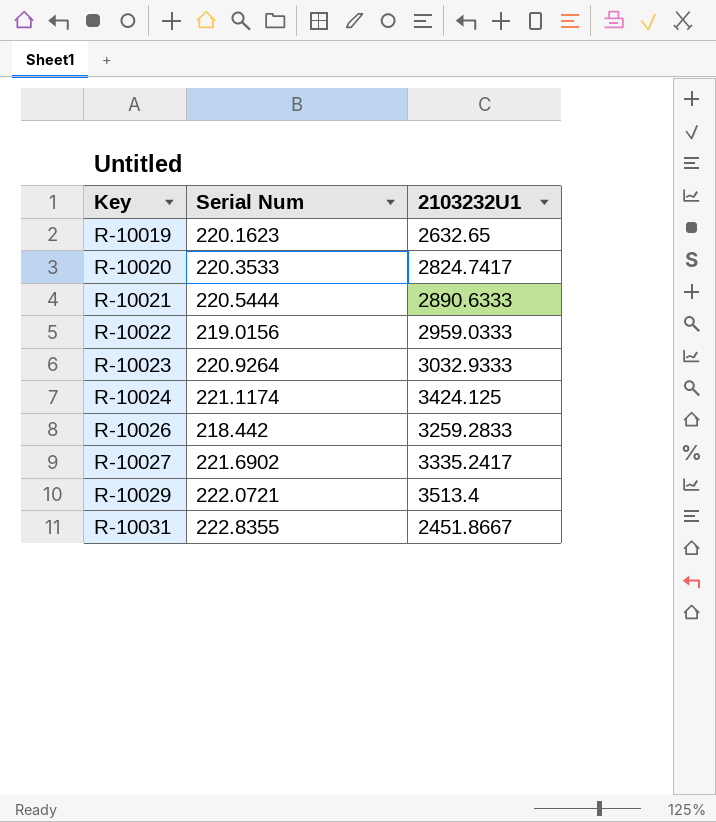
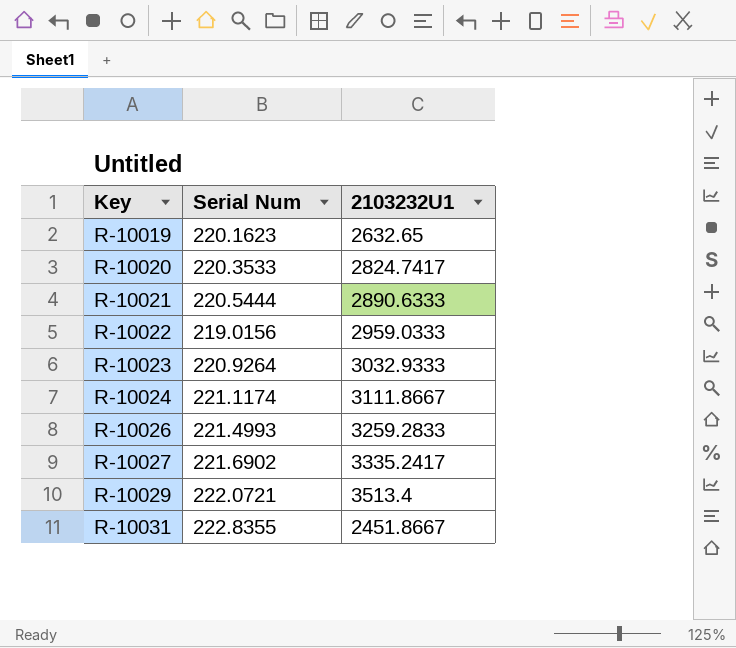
R-10024 | 2103232U1: 3424.125 -> 3111.8667
R-10026 | Serial Num: 218.442 -> 221.4993

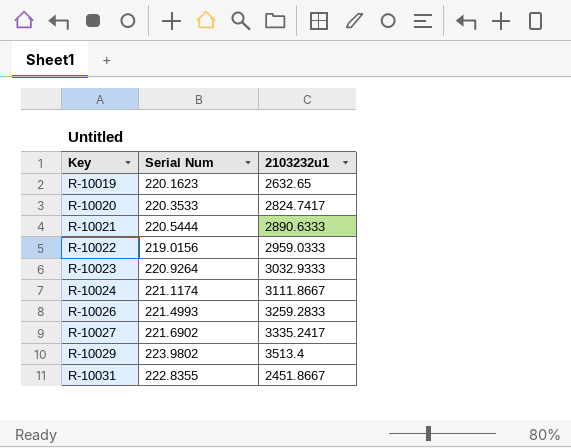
column name: 2103232U1 -> 2103232u1
R-10029 | Serial Num: 222.0721 -> 223.9802

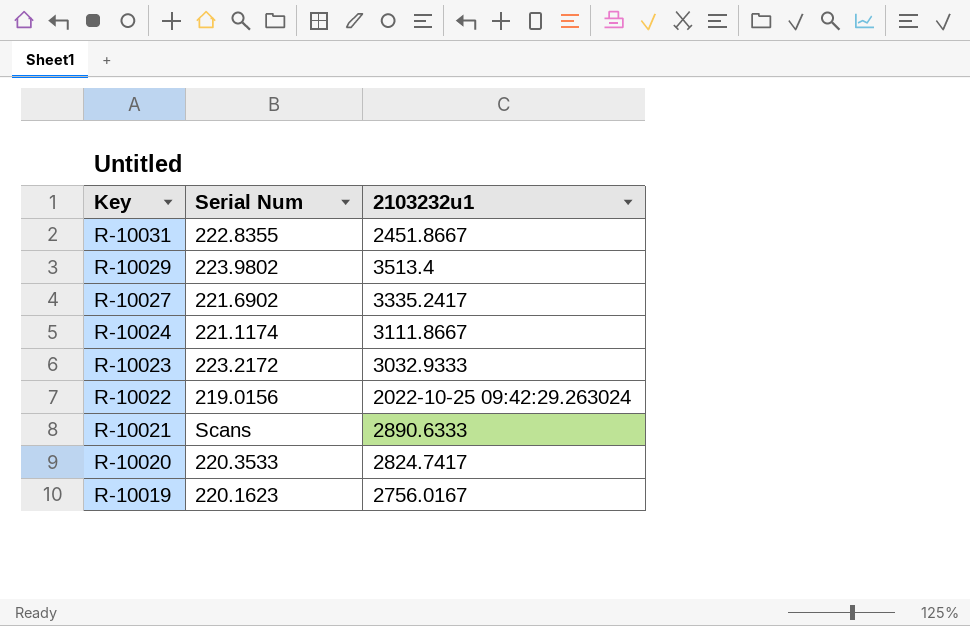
row order: Key ascending -> Key descending
row R-10026: 221.4993 | 3259.2833 -> none
R-10023 | Serial Num: 220.9264 -> 223.2172
R-10022 | 2103232u1: 2959.0333 -> 2022-10-25 09:42:29.263024
R-10021 | Serial Num: 220.5444 -> Scans
R-10019 | 2103232u1: 2632.65 -> 2756.0167

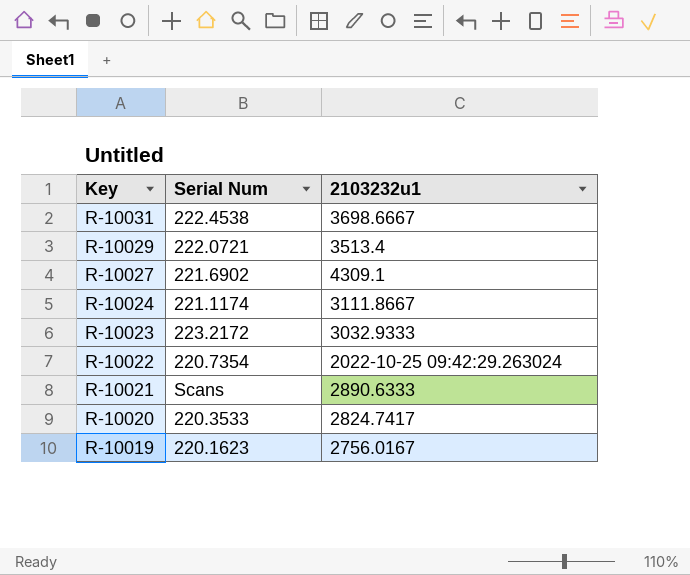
R-10031 | Serial Num: 222.8355 -> 222.4538
R-10031 | 2103232u1: 2451.8667 -> 3698.6667
R-10029 | Serial Num: 223.9802 -> 222.0721
R-10027 | 2103232u1: 3335.2417 -> 4309.1
R-10022 | Serial Num: 219.0156 -> 220.7354

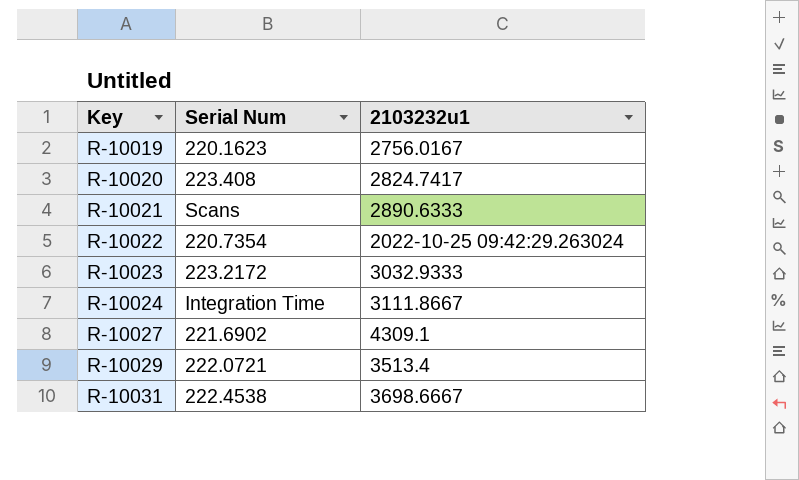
row order: Key descending -> Key ascending
R-10020 | Serial Num: 220.3533 -> 223.408
R-10024 | Serial Num: 221.1174 -> Integration Time

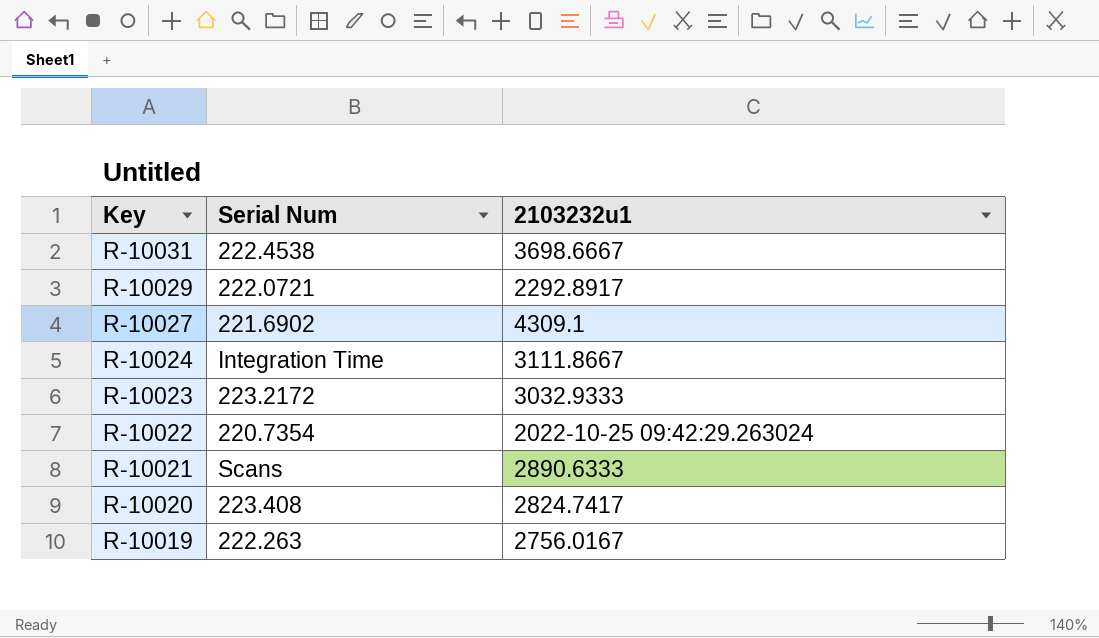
row order: Key ascending -> Key descending
R-10029 | 2103232u1: 3513.4 -> 2292.8917
R-10019 | Serial Num: 220.1623 -> 222.263

